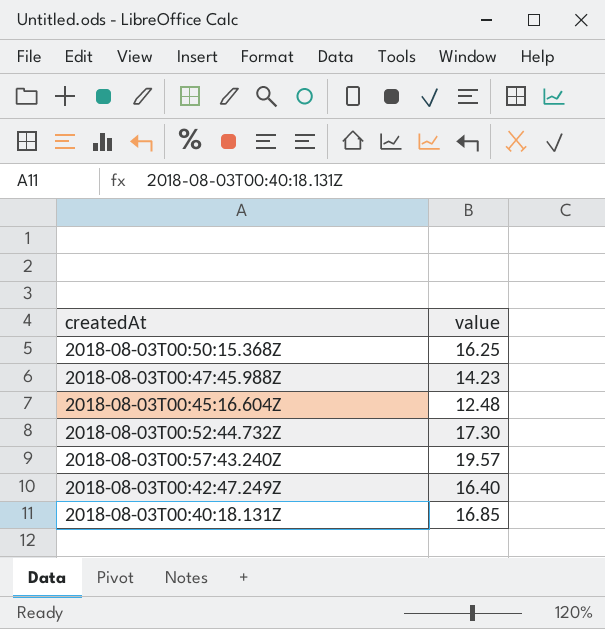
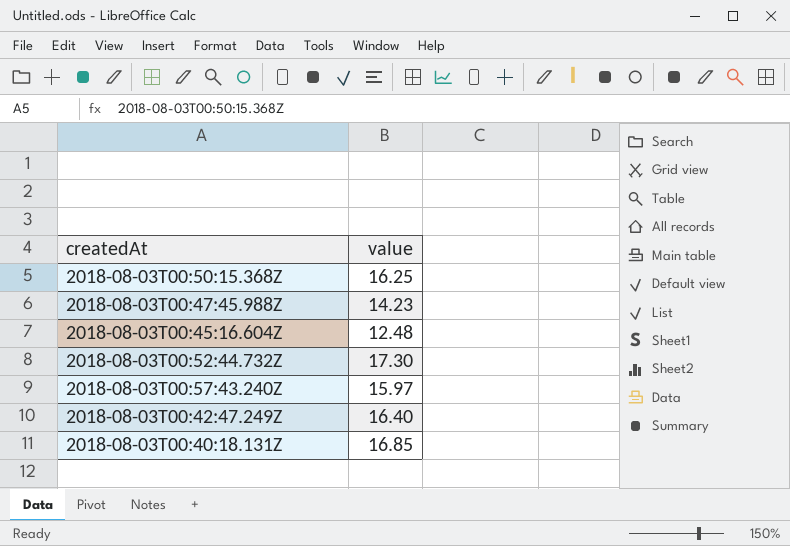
2018-08-03T00:57:43.240Z | value: 19.57 -> 15.97

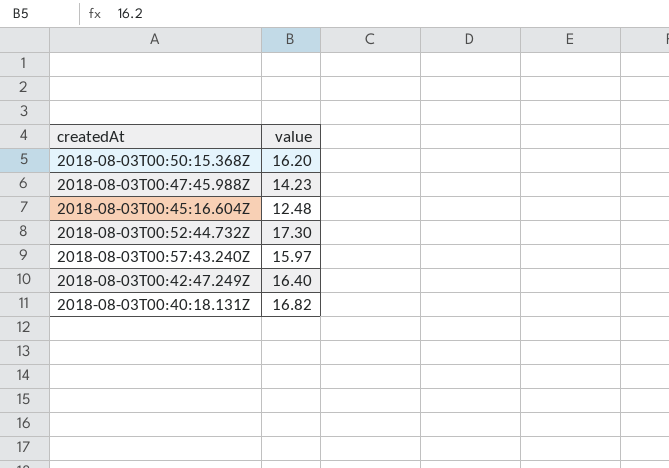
2018-08-03T00:50:15.368Z | value: 16.25 -> 16.20
2018-08-03T00:40:18.131Z | value: 16.85 -> 16.82

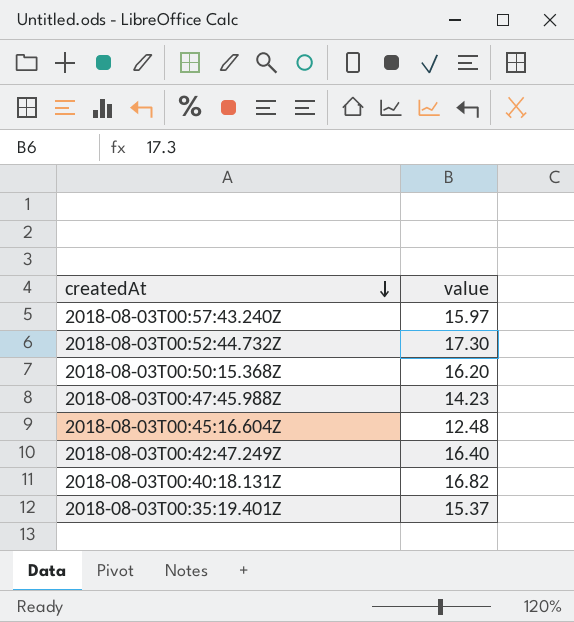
row order: none -> createdAt descending
row 2018-08-03T00:35:19.401Z: none -> 15.37

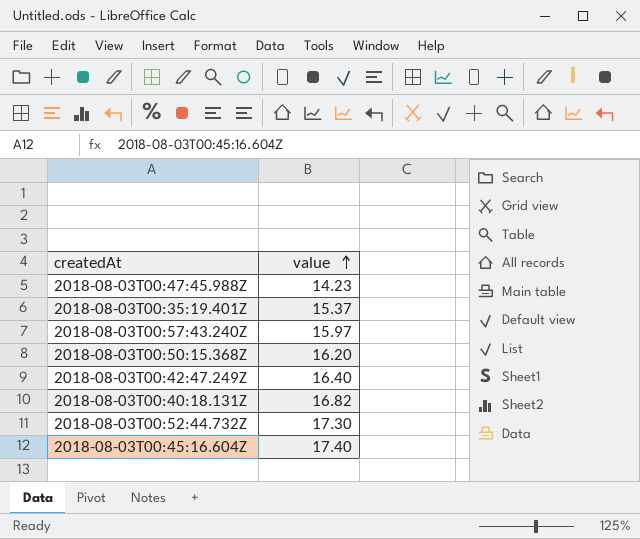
row order: createdAt descending -> value ascending
2018-08-03T00:45:16.604Z | value: 12.48 -> 17.40

